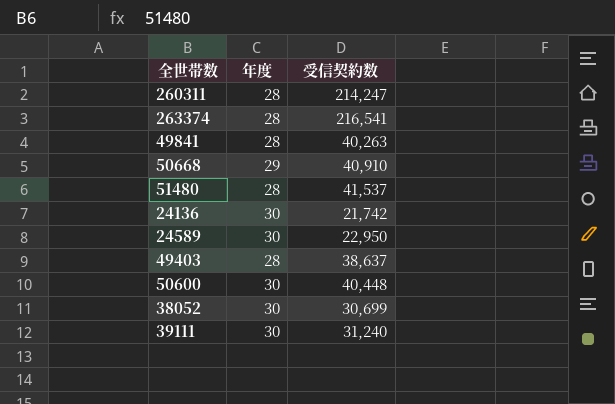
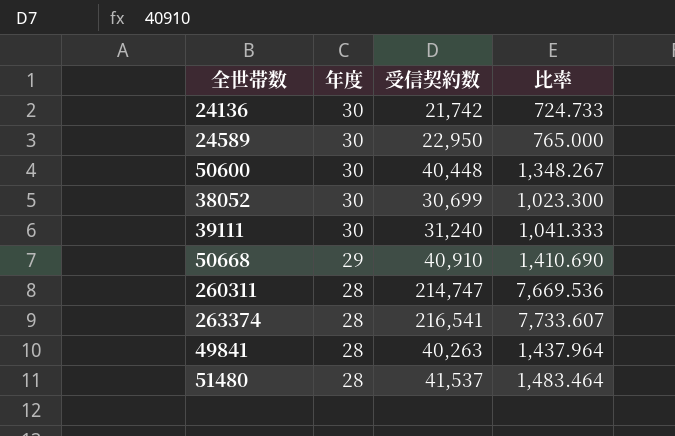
row order: none -> 年度 descending
column 比率 | formula: none -> [受信契約数] / [年度]
row 49403: 28 | 38,637 -> none
260311 | 受信契約数: 214,247 -> 214,747

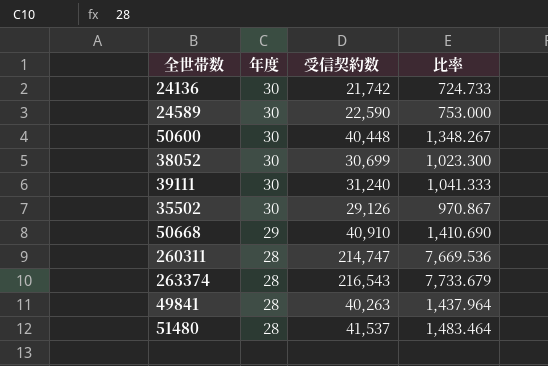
24589 | 受信契約数: 22,950 -> 22,590
24589 | 比率: 765.000 -> 753.000
row 35502: none -> 30 | 29,126 | 970.867
263374 | 受信契約数: 216,541 -> 216,543
263374 | 比率: 7,733.607 -> 7,733.679

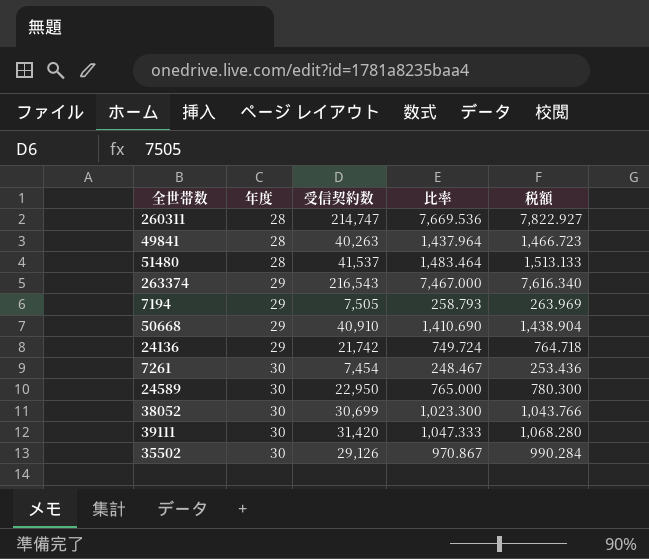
row order: 年度 descending -> 年度 ascending
column 税額 | formula: none -> [比率] * 1.02
row 50600: 30 | 40,448 | 1,348.267 -> none
263374 | 年度: 28 -> 29
263374 | 比率: 7,733.679 -> 7,467.000
row 7194: none -> 29 | 7,505 | 258.793 | 263.969
24136 | 年度: 30 -> 29
24136 | 比率: 724.733 -> 749.724
row 7261: none -> 30 | 7,454 | 248.467 | 253.436
24589 | 受信契約数: 22,590 -> 22,950
24589 | 比率: 753.000 -> 765.000
39111 | 受信契約数: 31,240 -> 31,420
39111 | 比率: 1,041.333 -> 1,047.333

